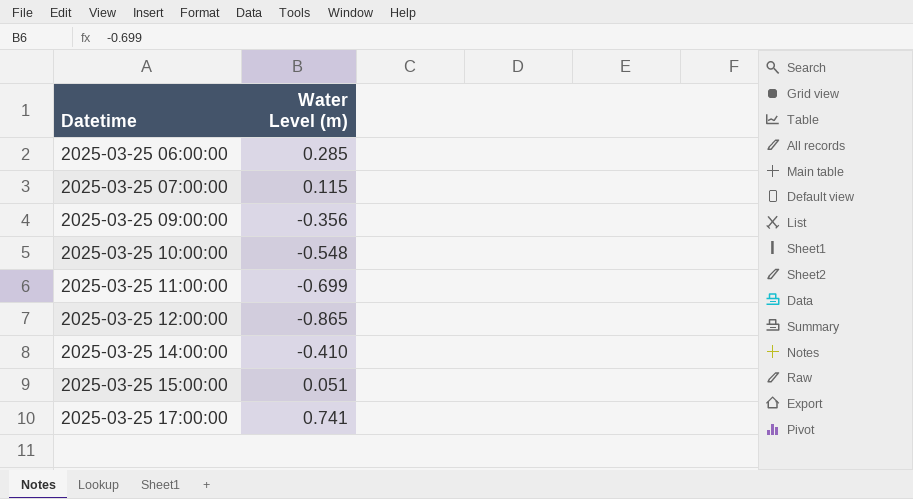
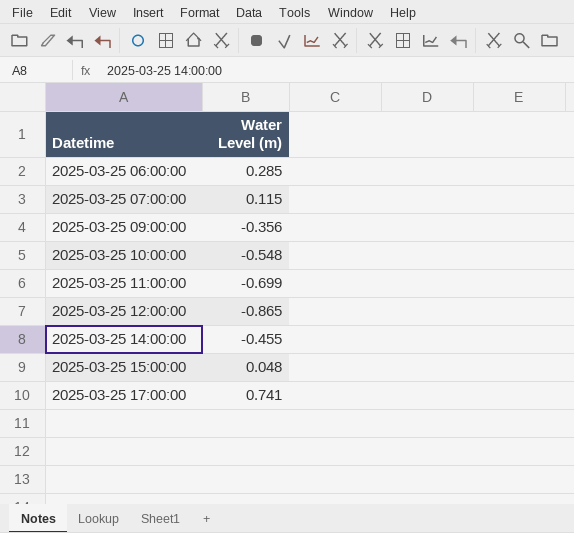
2025-03-25 14:00:00 | Water Level (m): -0.410 -> -0.455
2025-03-25 15:00:00 | Water Level (m): 0.051 -> 0.048

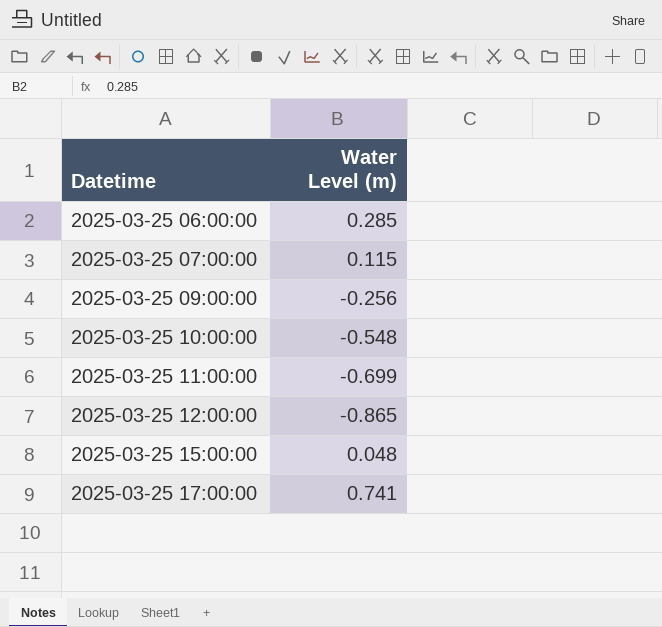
row 2025-03-25 14:00:00: -0.455 -> none
2025-03-25 09:00:00 | Water Level (m): -0.356 -> -0.256

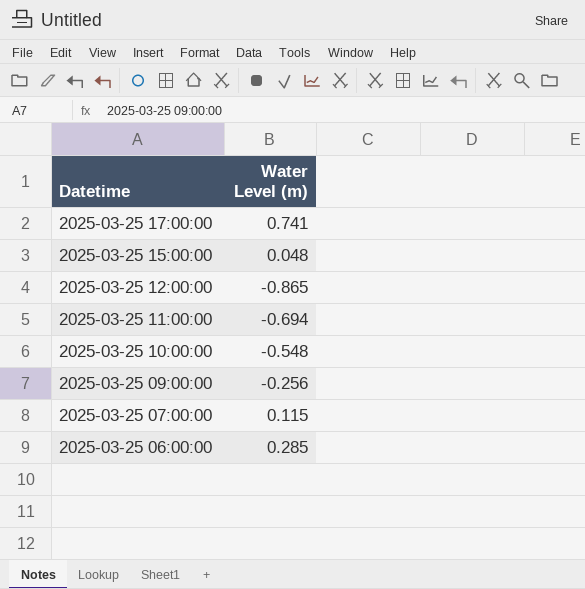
row order: Datetime ascending -> Datetime descending
2025-03-25 11:00:00 | Water Level (m): -0.699 -> -0.694

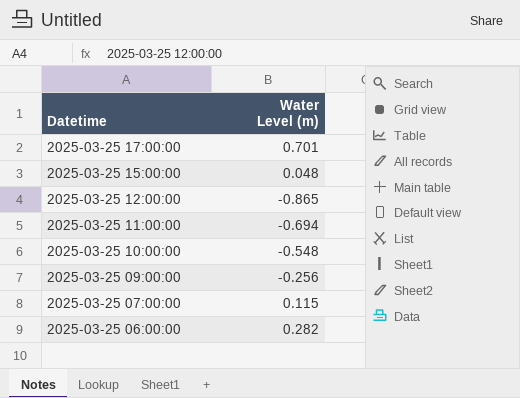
2025-03-25 17:00:00 | Water Level (m): 0.741 -> 0.701
2025-03-25 06:00:00 | Water Level (m): 0.285 -> 0.282

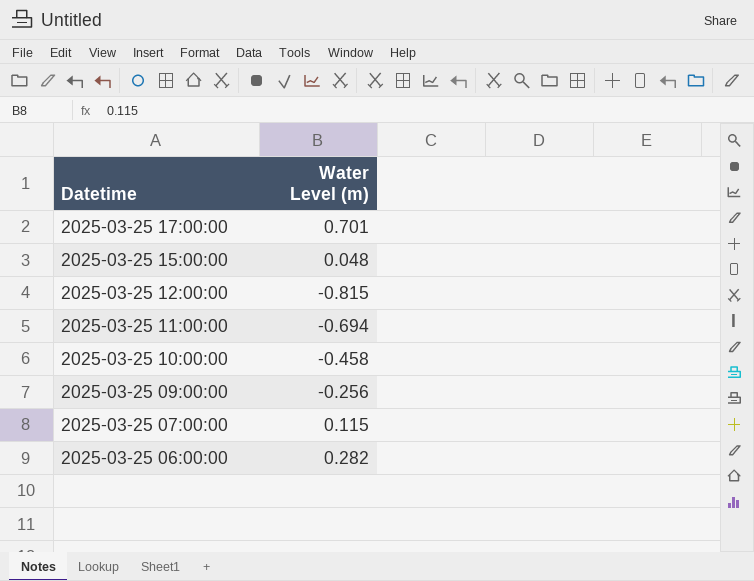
2025-03-25 12:00:00 | Water Level (m): -0.865 -> -0.815
2025-03-25 10:00:00 | Water Level (m): -0.548 -> -0.458

